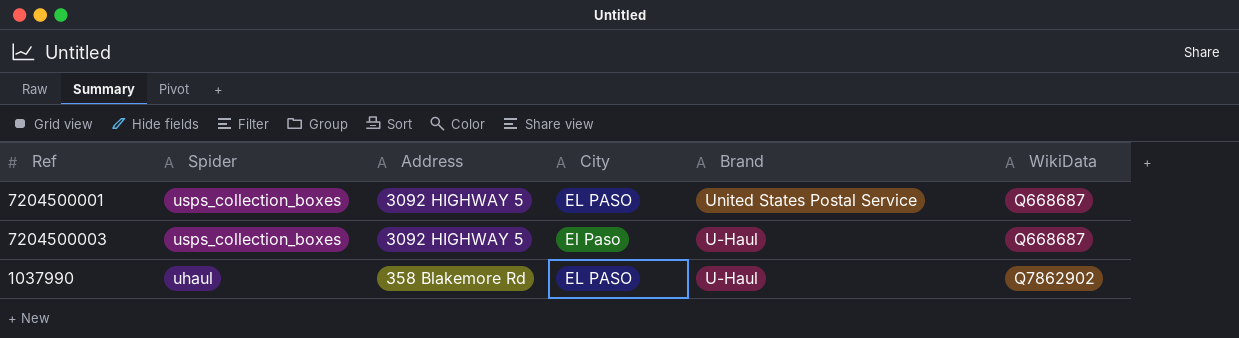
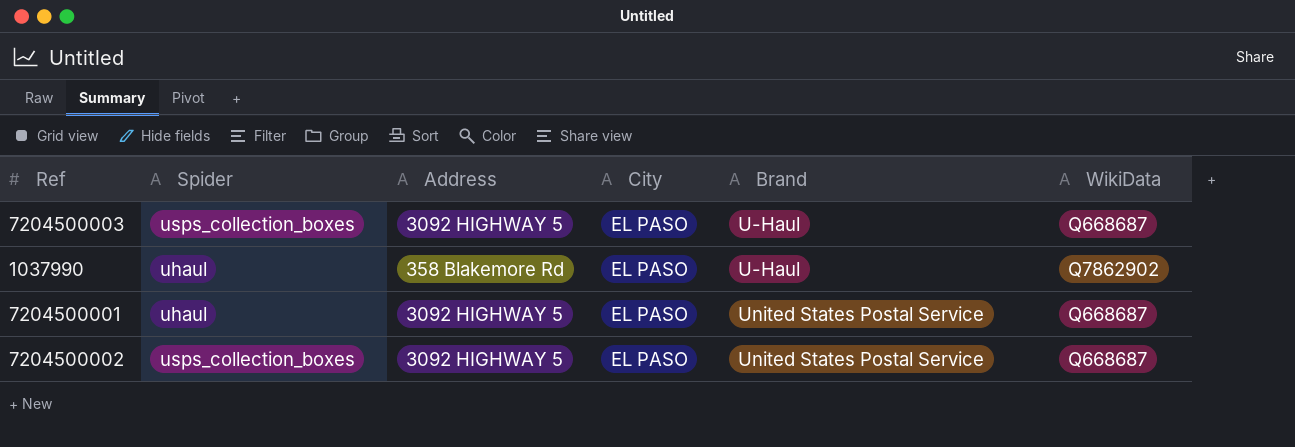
row order: Spider descending -> Brand ascending
7204500003 | City: El Paso -> EL PASO
7204500001 | Spider: usps_collection_boxes -> uhaul
row 7204500002: none -> usps_collection_boxes | 3092 HIGHWAY 5 | EL PASO | United States Postal Service | Q668687

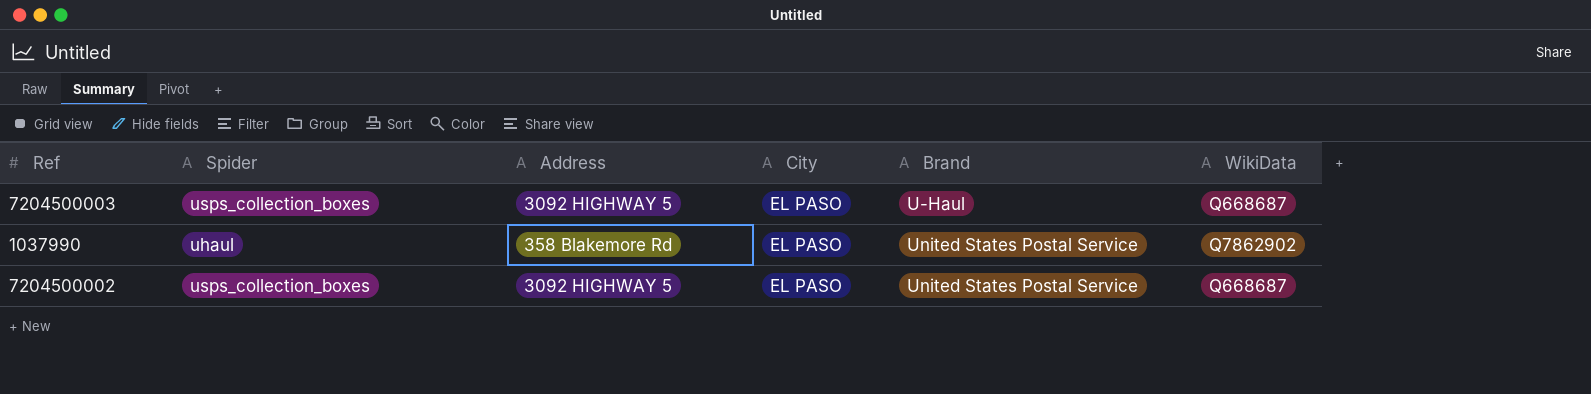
row 7204500001: uhaul | 3092 HIGHWAY 5 | EL PASO | United States Postal Service | Q668687 -> none
1037990 | Brand: U-Haul -> United States Postal Service

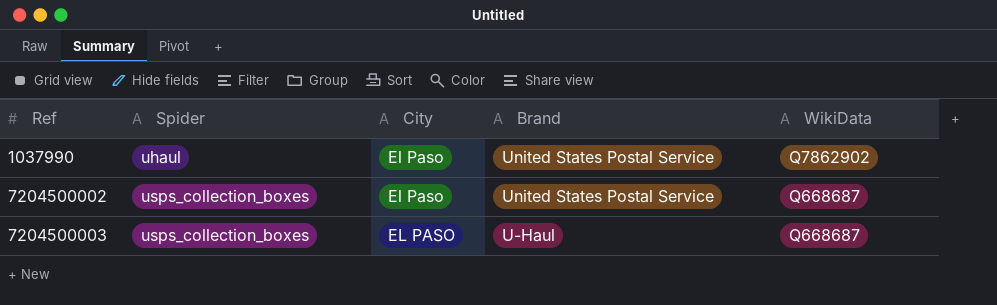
row order: Brand ascending -> Ref ascending
column Address | position: 3 -> none
1037990 | City: EL PASO -> El Paso
7204500002 | City: EL PASO -> El Paso

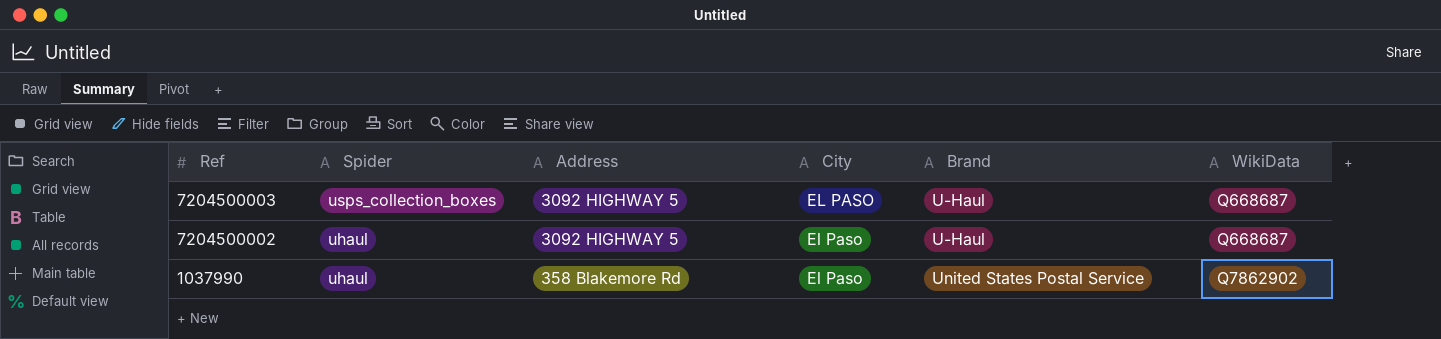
row order: Ref ascending -> Ref descending
column Address | position: none -> 3
7204500002 | Spider: usps_collection_boxes -> uhaul
7204500002 | Brand: United States Postal Service -> U-Haul

